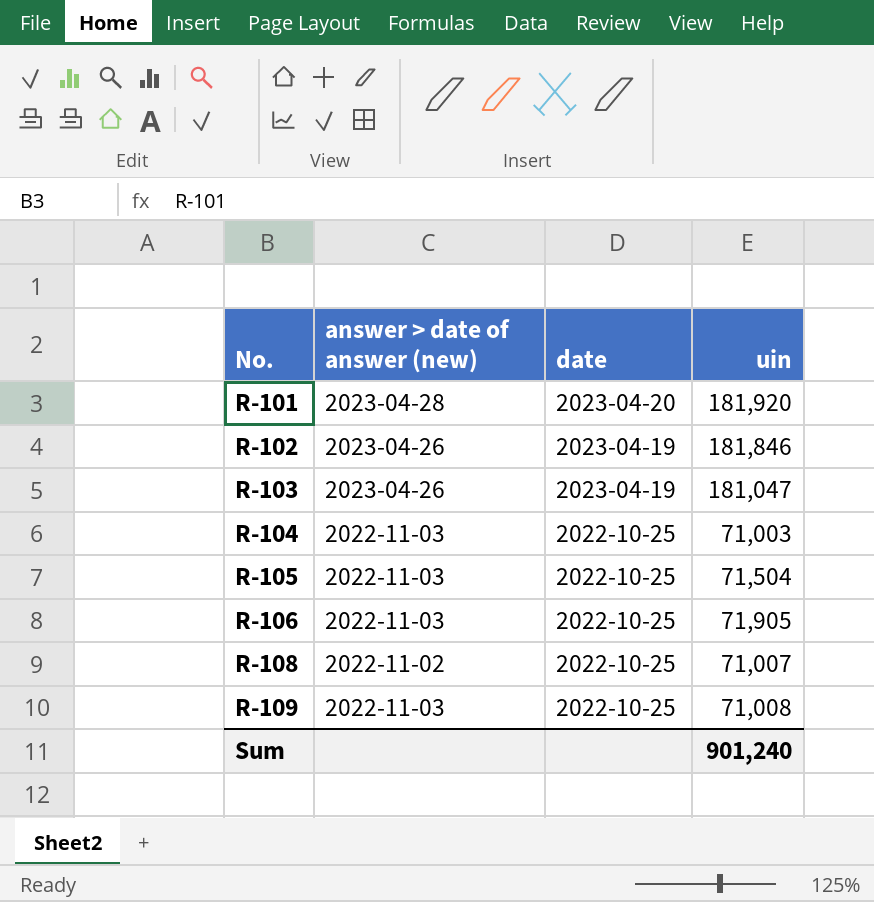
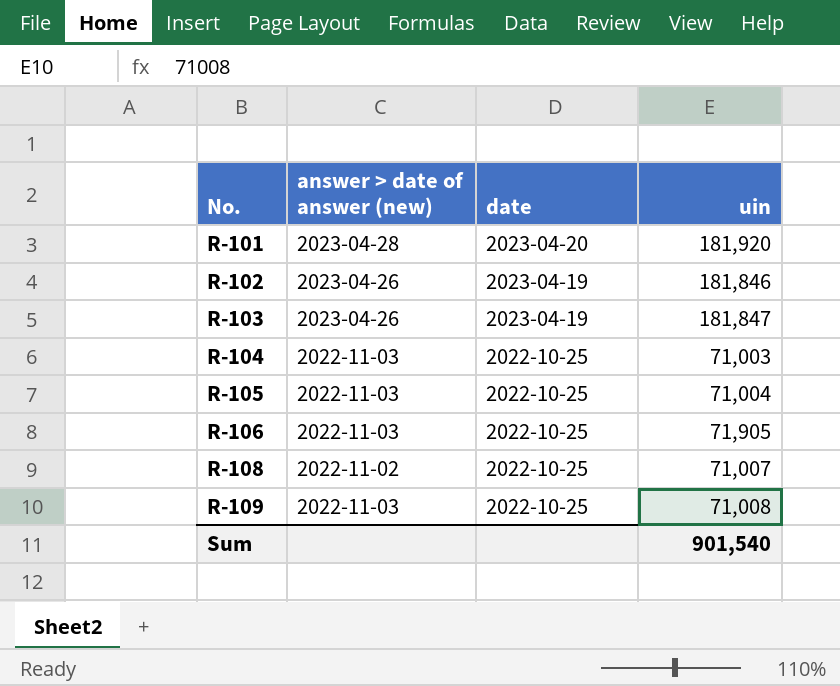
R-103 | uin: 181,047 -> 181,847
R-105 | uin: 71,504 -> 71,004
Sum | uin: 901,240 -> 901,540

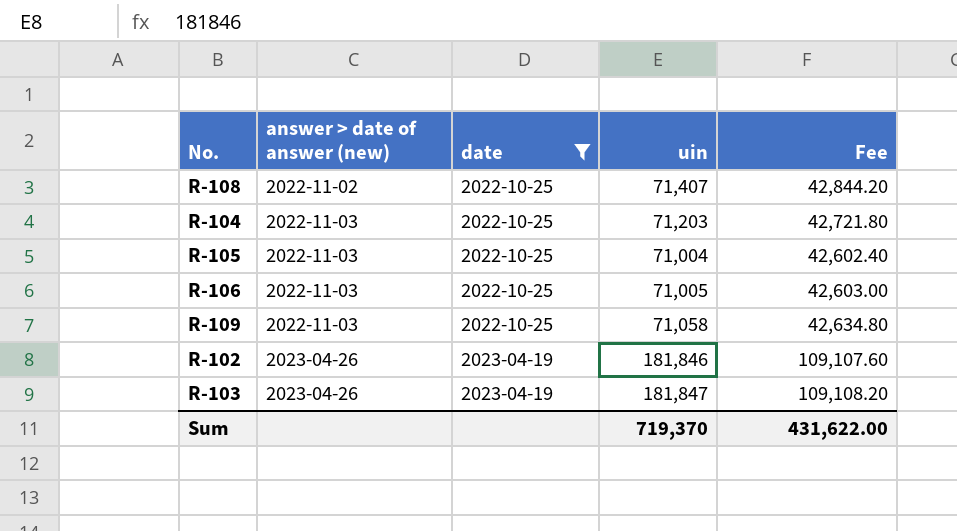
filter: none -> date != 2023-04-20
row order: No. ascending -> answer > date of answer (new) ascending
column Fee | formula: none -> [uin] * 0.6
R-108 | uin: 71,007 -> 71,407
R-104 | uin: 71,003 -> 71,203
R-106 | uin: 71,905 -> 71,005
R-109 | uin: 71,008 -> 71,058
Sum | uin: 901,540 -> 719,370

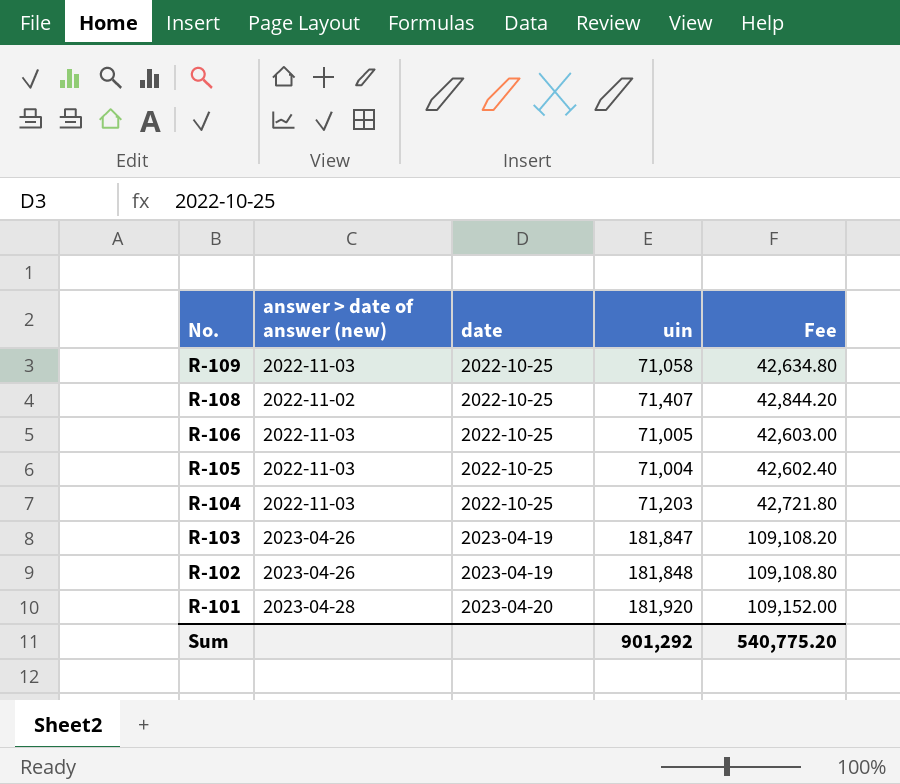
filter: date != 2023-04-20 -> none
row order: answer > date of answer (new) ascending -> No. descending
R-102 | uin: 181,846 -> 181,848
R-102 | Fee: 109,107.60 -> 109,108.80
Sum | uin: 719,370 -> 901,292
Sum | Fee: 431,622.00 -> 540,775.20

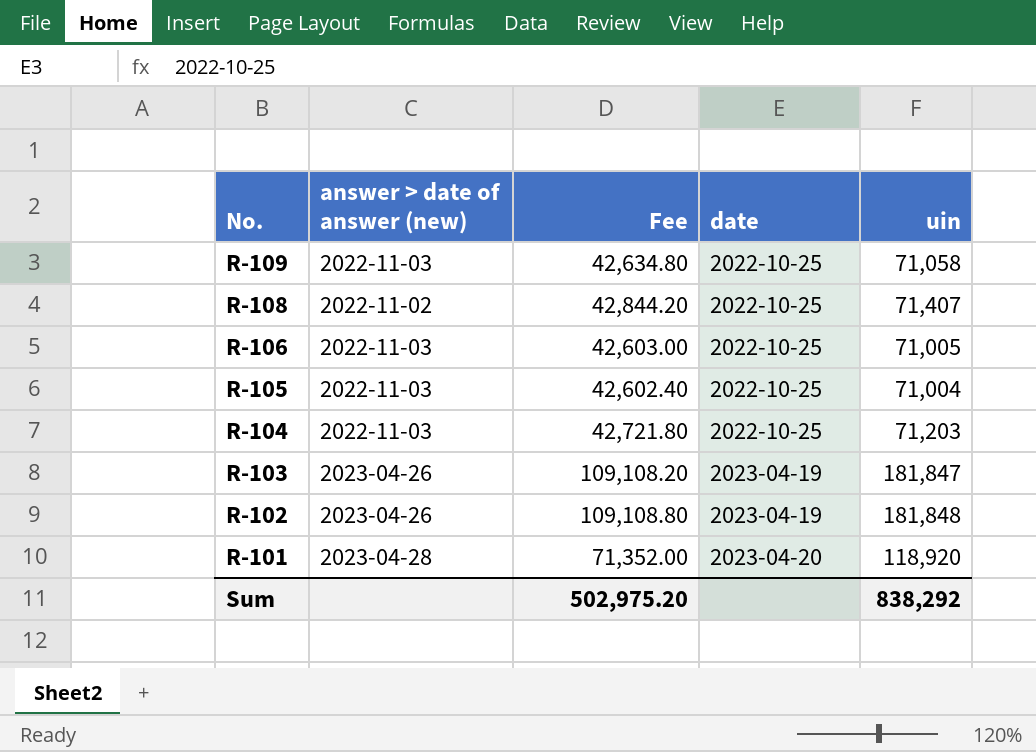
column Fee | position: 5 -> 3
R-101 | Fee: 109,152.00 -> 71,352.00
R-101 | uin: 181,920 -> 118,920
Sum | Fee: 540,775.20 -> 502,975.20
Sum | uin: 901,292 -> 838,292

